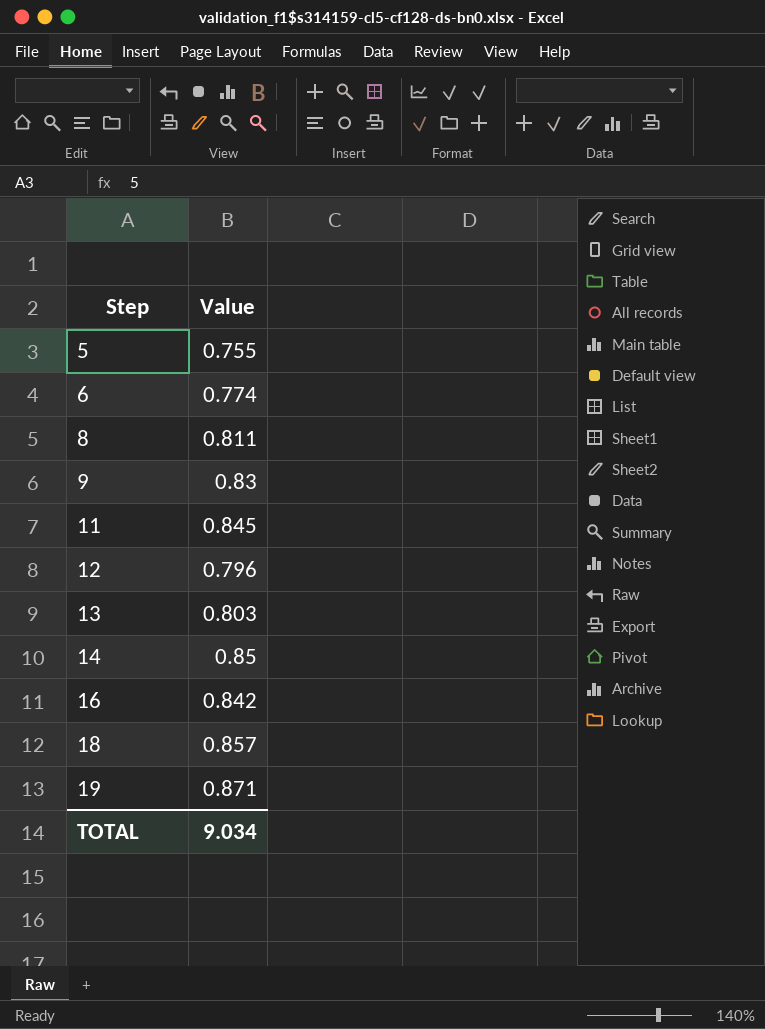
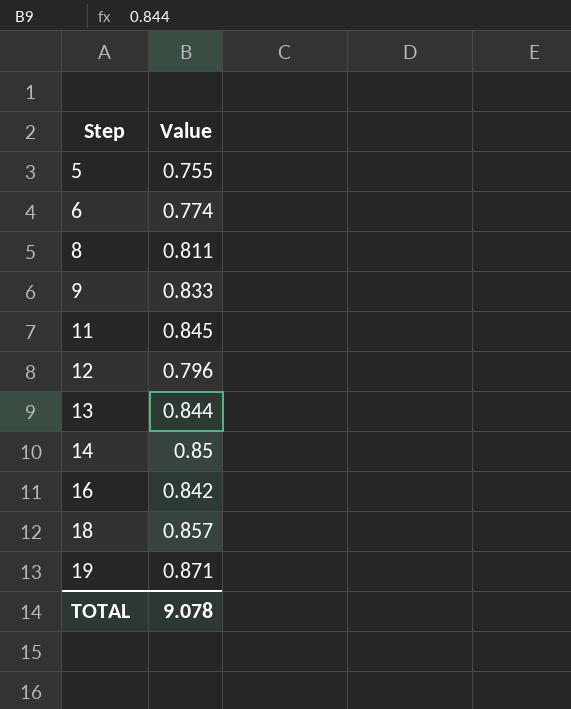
9 | Value: 0.83 -> 0.833
13 | Value: 0.803 -> 0.844
TOTAL | Value: 9.034 -> 9.078

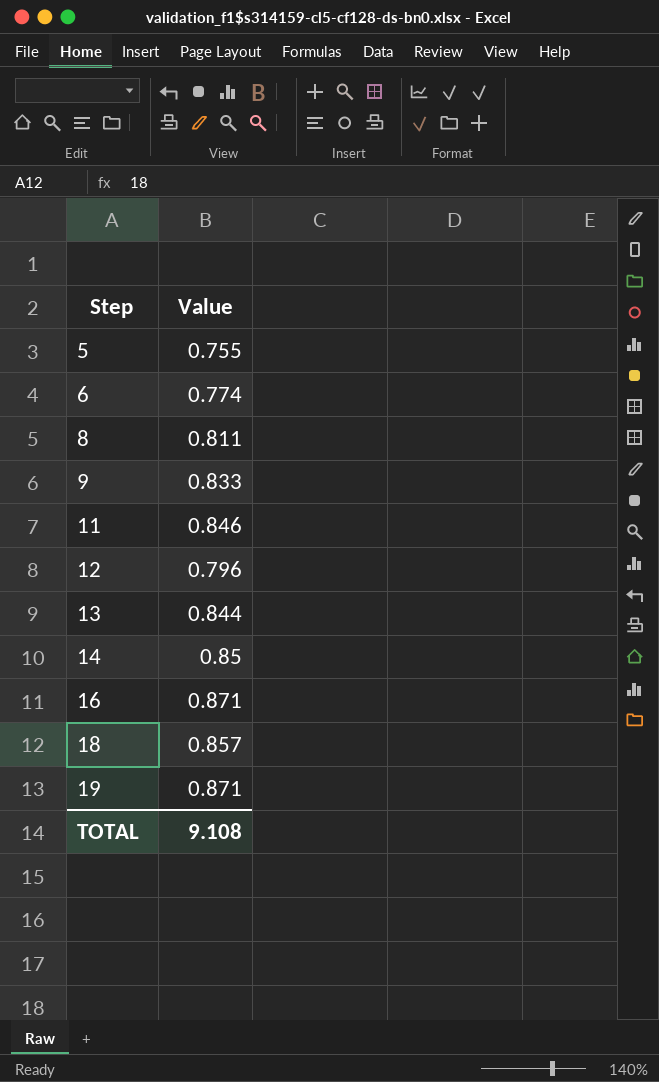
11 | Value: 0.845 -> 0.846
16 | Value: 0.842 -> 0.871
TOTAL | Value: 9.078 -> 9.108

